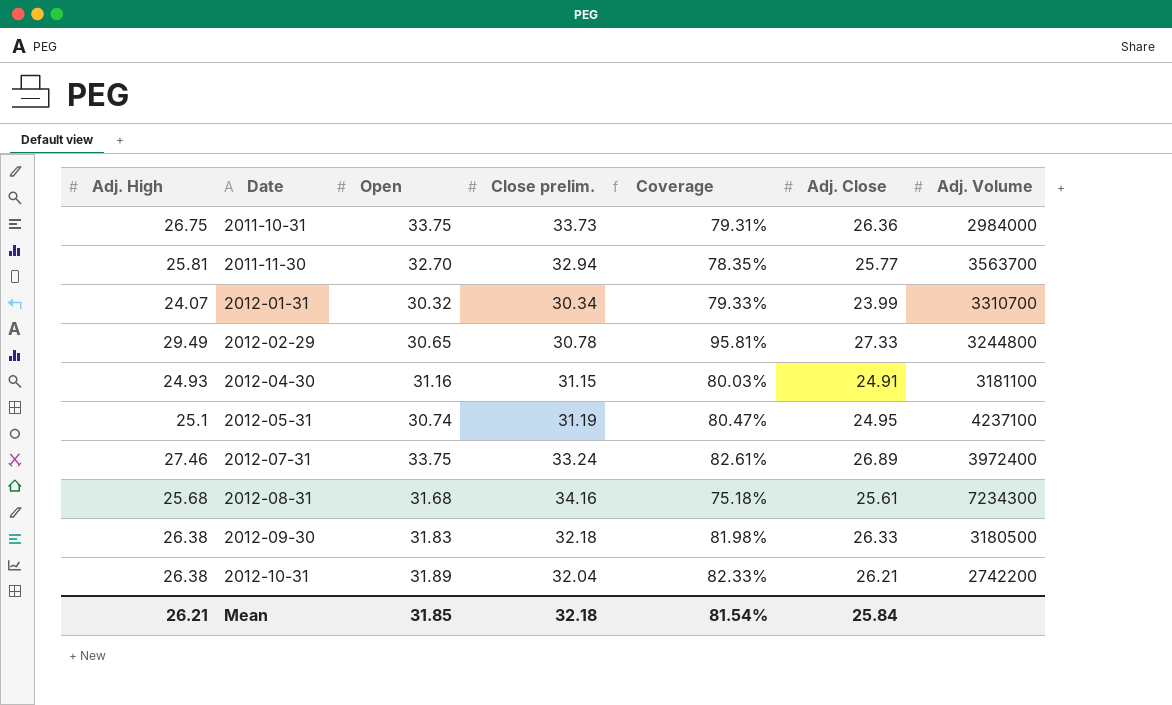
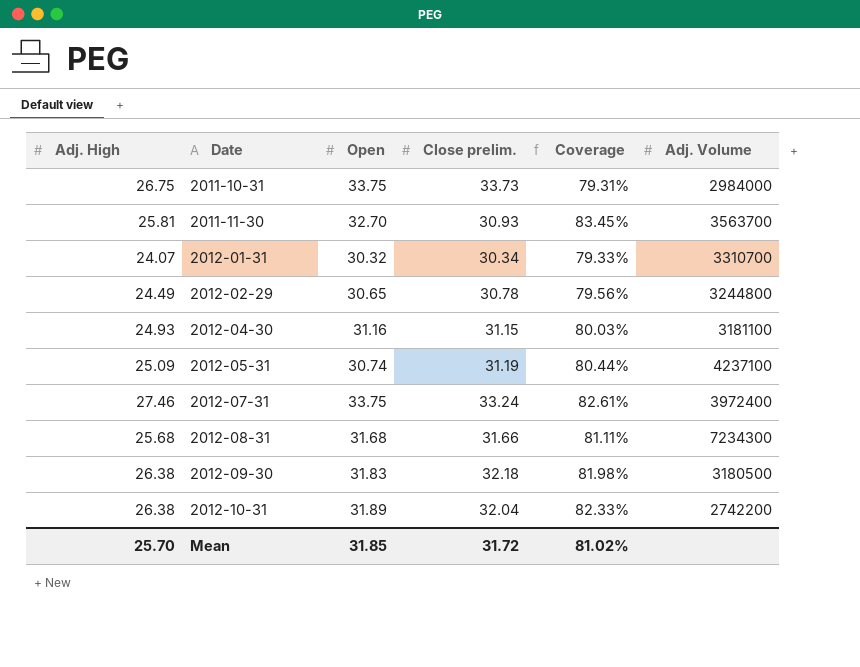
column Adj. Close | position: 6 -> none
2011-11-30 | Close prelim.: 32.94 -> 30.93
2011-11-30 | Coverage: 78.35% -> 83.45%
2012-02-29 | Adj. High: 29.49 -> 24.49
2012-02-29 | Coverage: 95.81% -> 79.56%
2012-05-31 | Adj. High: 25.1 -> 25.09
2012-05-31 | Coverage: 80.47% -> 80.44%
2012-08-31 | Close prelim.: 34.16 -> 31.66
2012-08-31 | Coverage: 75.18% -> 81.11%
Mean | Adj. High: 26.21 -> 25.70
Mean | Close prelim.: 32.18 -> 31.72
Mean | Coverage: 81.54% -> 81.02%

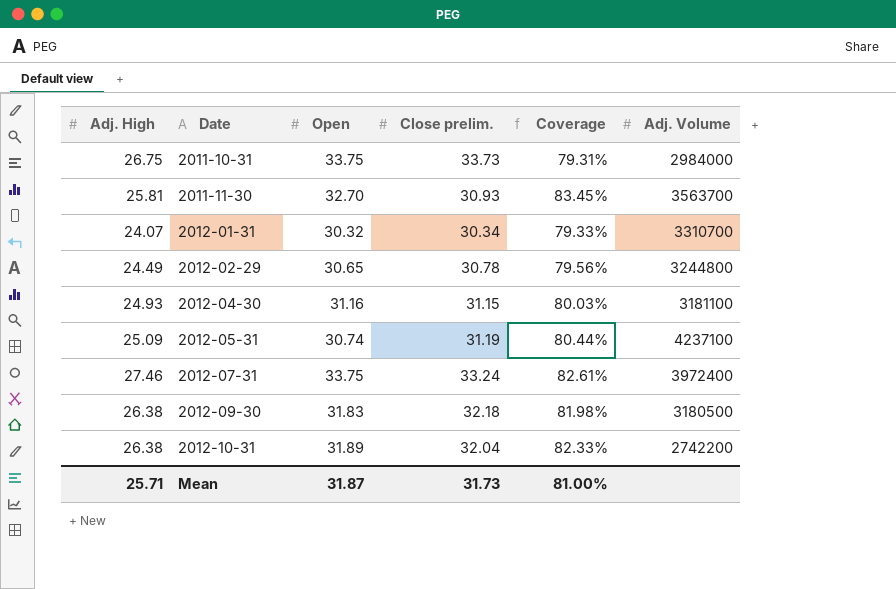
row 2012-08-31: 25.68 | 31.68 | 31.66 | 81.11% | 7234300 -> none
Mean | Adj. High: 25.70 -> 25.71
Mean | Open: 31.85 -> 31.87
Mean | Close prelim.: 31.72 -> 31.73
Mean | Coverage: 81.02% -> 81.00%

